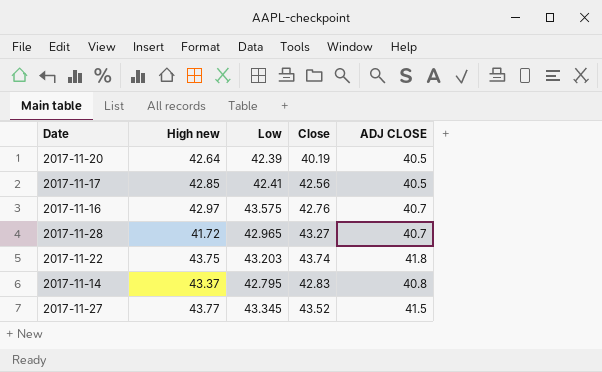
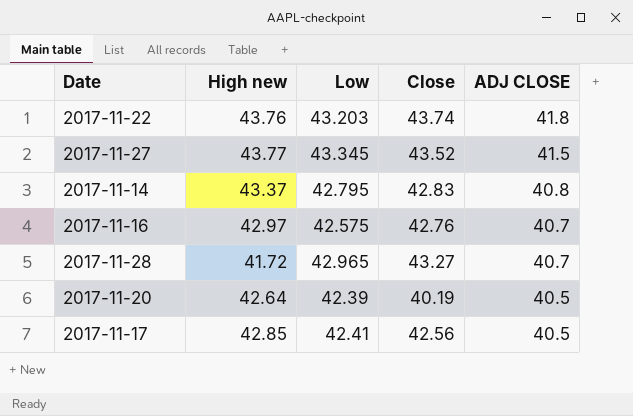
row order: none -> ADJ CLOSE descending
2017-11-22 | High new: 43.75 -> 43.76
2017-11-16 | Low: 43.575 -> 42.575

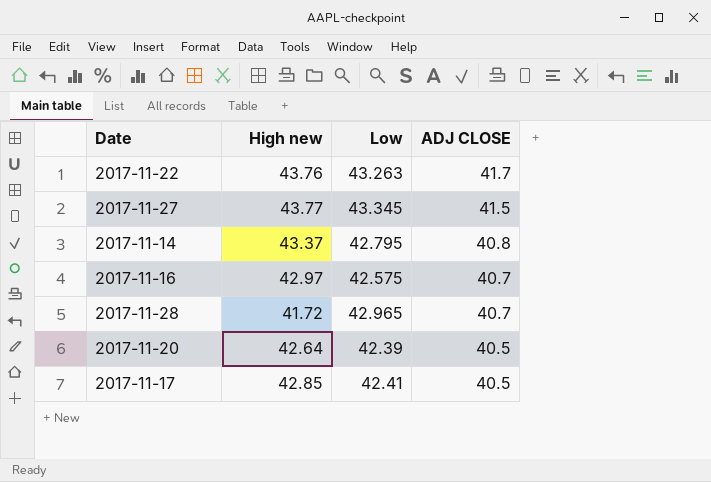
column Close | position: 4 -> none
2017-11-22 | Low: 43.203 -> 43.263
2017-11-22 | ADJ CLOSE: 41.8 -> 41.7

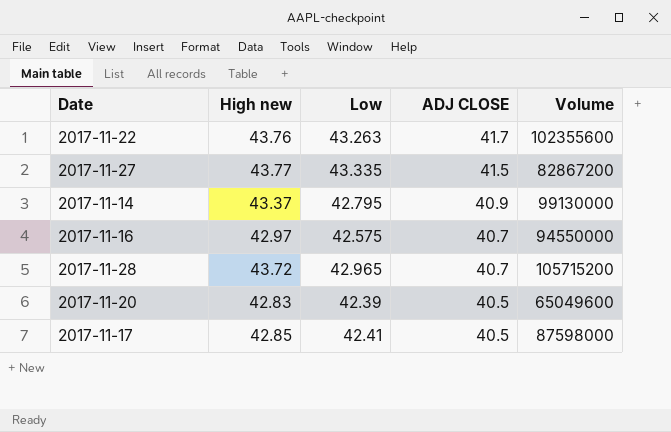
column Volume | position: none -> 5
2017-11-27 | Low: 43.345 -> 43.335
2017-11-14 | ADJ CLOSE: 40.8 -> 40.9
2017-11-28 | High new: 41.72 -> 43.72
2017-11-20 | High new: 42.64 -> 42.83

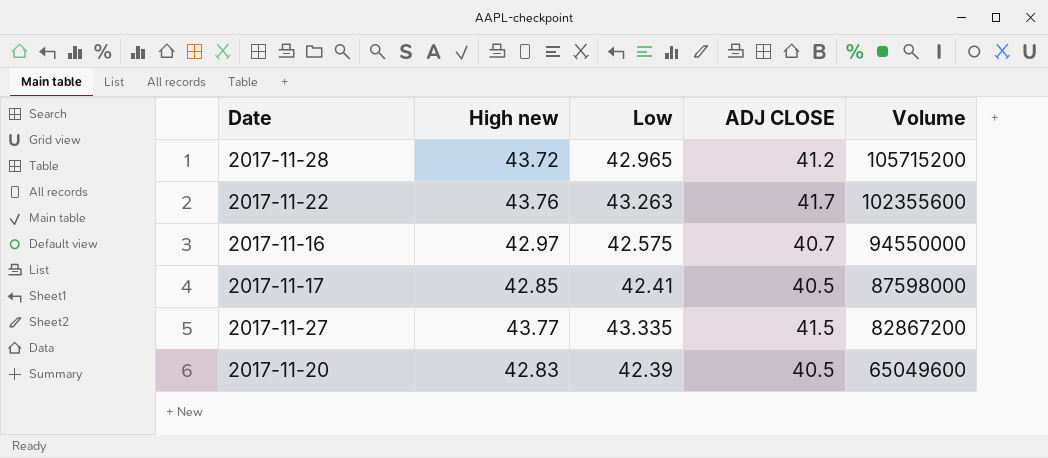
row order: ADJ CLOSE descending -> Volume descending
row 2017-11-14: 43.37 | 42.795 | 40.9 | 99130000 -> none
2017-11-28 | ADJ CLOSE: 40.7 -> 41.2

